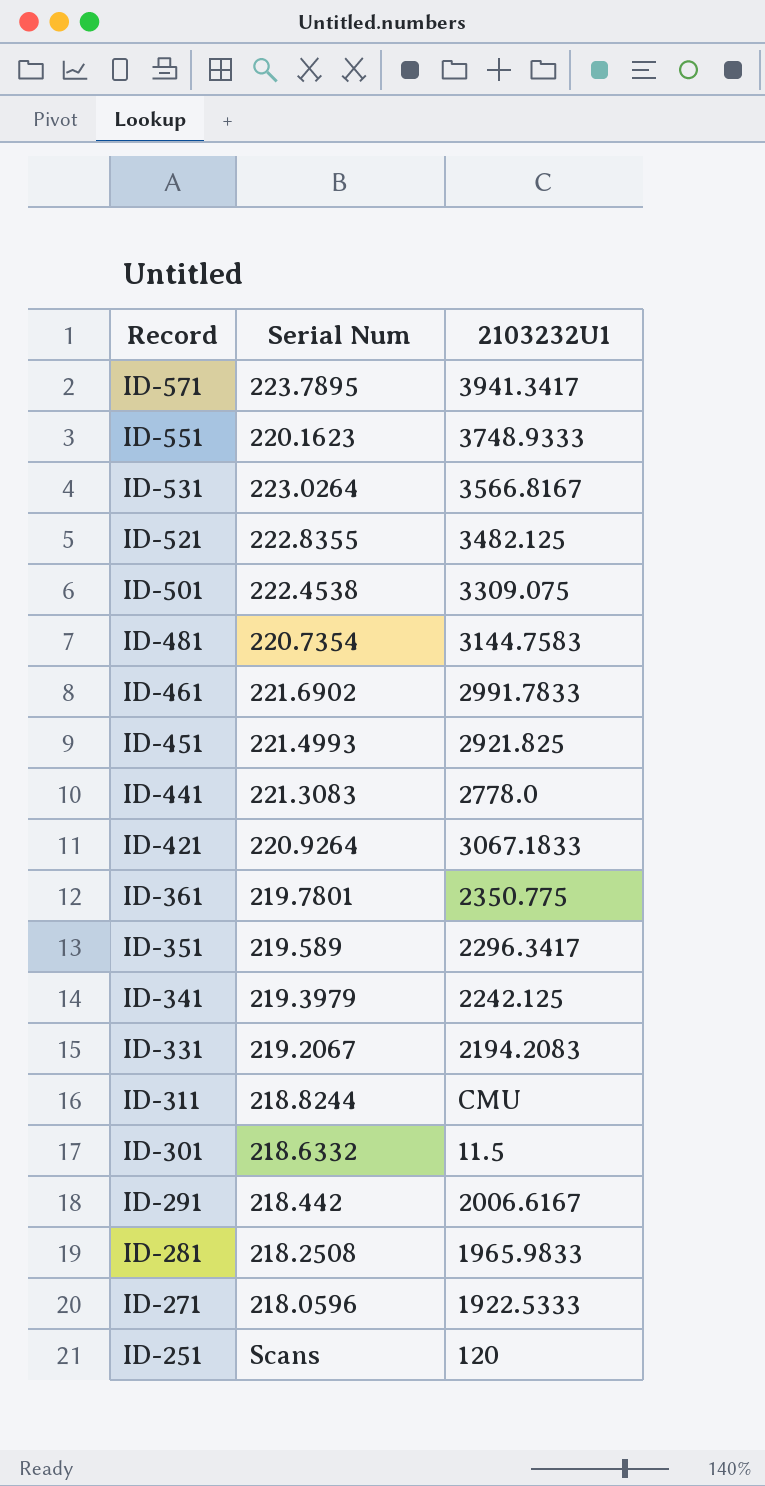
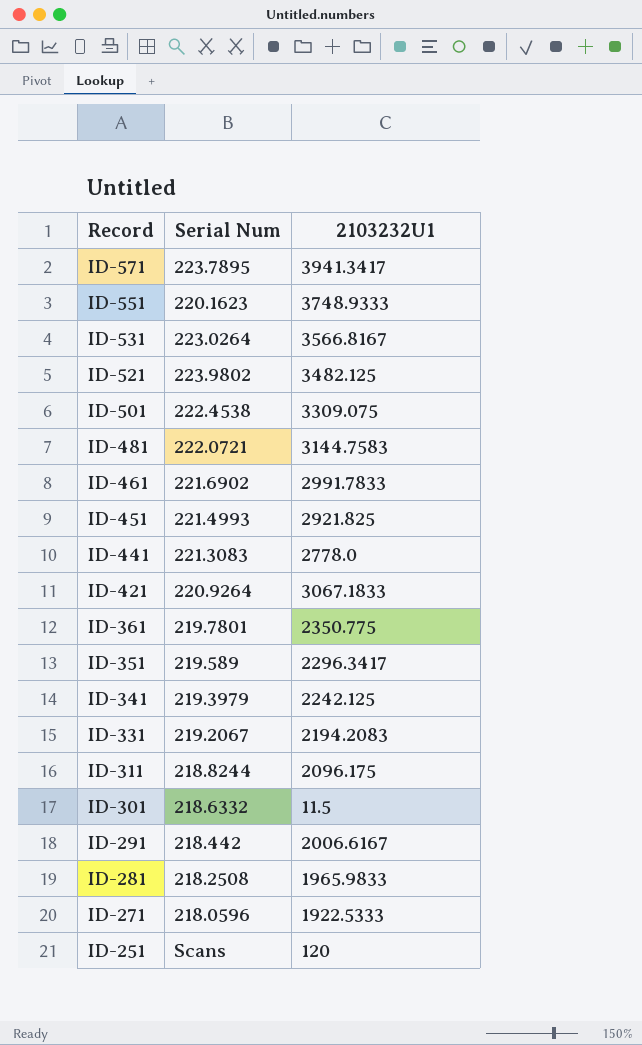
ID-521 | Serial Num: 222.8355 -> 223.9802
ID-481 | Serial Num: 220.7354 -> 222.0721
ID-311 | 2103232U1: CMU -> 2096.175

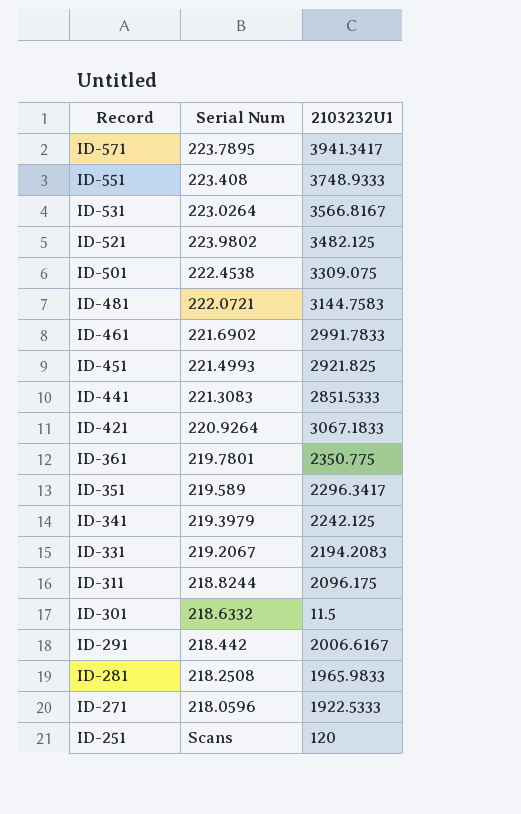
ID-551 | Serial Num: 220.1623 -> 223.408
ID-441 | 2103232U1: 2778.0 -> 2851.5333

